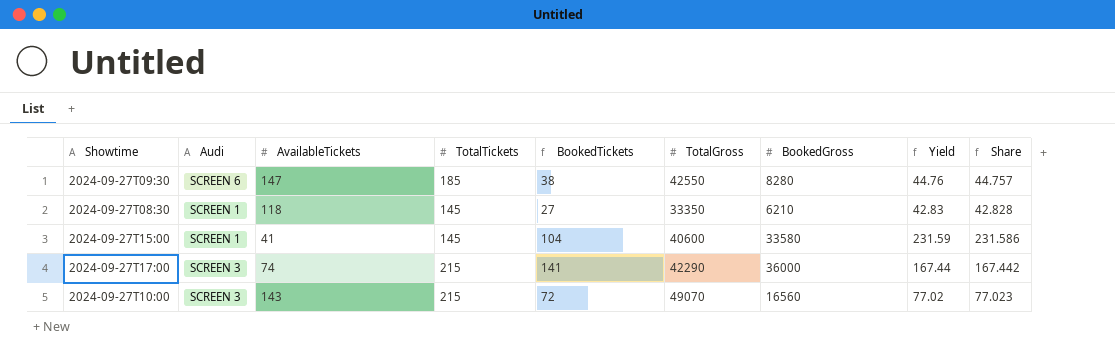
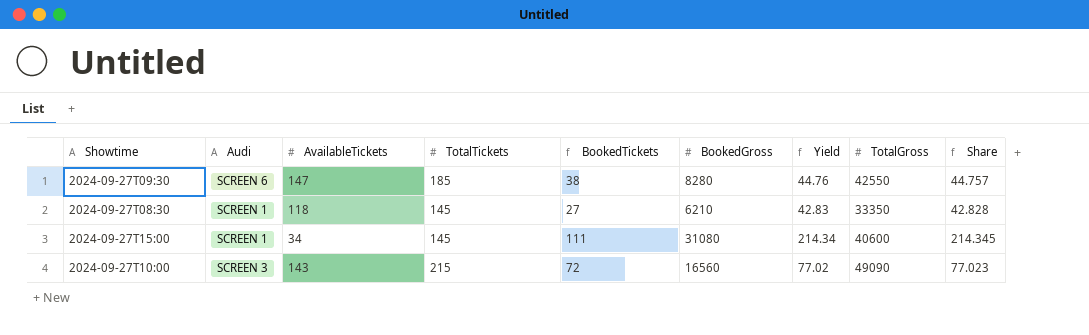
column TotalGross | position: 6 -> 8
row 2024-09-27T17:00: SCREEN 3 | 74 | 215 | 141 | 42290 | 36000 | 167.44 | 167.442 -> none
2024-09-27T15:00 | AvailableTickets: 41 -> 34
2024-09-27T15:00 | BookedTickets: 104 -> 111
2024-09-27T15:00 | BookedGross: 33580 -> 31080
2024-09-27T15:00 | Yield: 231.59 -> 214.34
2024-09-27T15:00 | Share: 231.586 -> 214.345
2024-09-27T10:00 | TotalGross: 49070 -> 49090

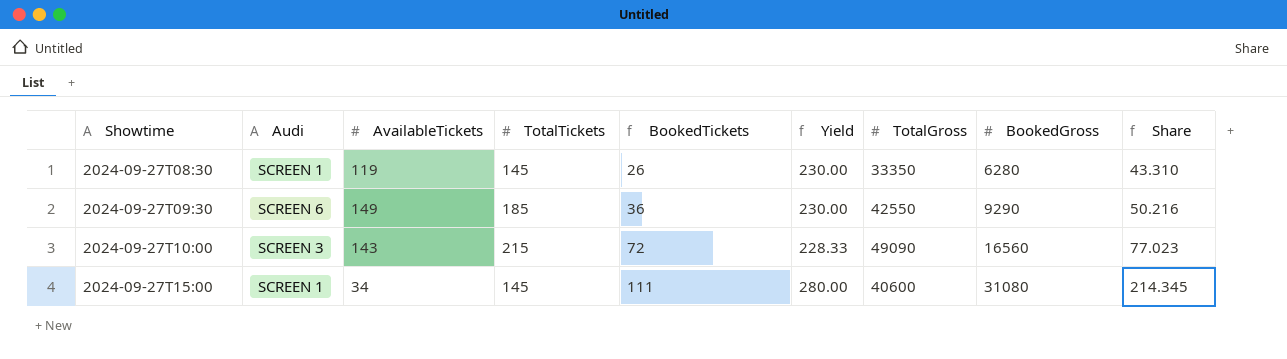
row order: none -> Showtime ascending
column Yield | formula: [BookedGross] / [TotalTickets] -> [TotalGross] / [TotalTickets]
column BookedGross | position: 6 -> 8
2024-09-27T08:30 | AvailableTickets: 118 -> 119
2024-09-27T08:30 | BookedTickets: 27 -> 26
2024-09-27T08:30 | BookedGross: 6210 -> 6280
2024-09-27T08:30 | Share: 42.828 -> 43.310
2024-09-27T09:30 | AvailableTickets: 147 -> 149
2024-09-27T09:30 | BookedTickets: 38 -> 36
2024-09-27T09:30 | BookedGross: 8280 -> 9290
2024-09-27T09:30 | Share: 44.757 -> 50.216

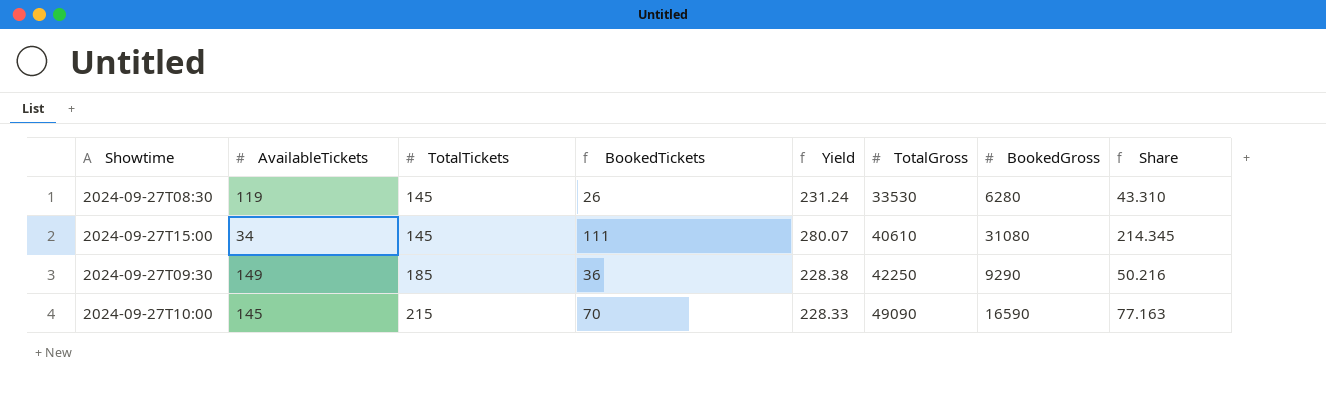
row order: Showtime ascending -> TotalTickets ascending
column Audi | position: 2 -> none
2024-09-27T08:30 | Yield: 230.00 -> 231.24
2024-09-27T08:30 | TotalGross: 33350 -> 33530
2024-09-27T15:00 | Yield: 280.00 -> 280.07
2024-09-27T15:00 | TotalGross: 40600 -> 40610
2024-09-27T09:30 | Yield: 230.00 -> 228.38
2024-09-27T09:30 | TotalGross: 42550 -> 42250
2024-09-27T10:00 | AvailableTickets: 143 -> 145
2024-09-27T10:00 | BookedTickets: 72 -> 70
2024-09-27T10:00 | BookedGross: 16560 -> 16590
2024-09-27T10:00 | Share: 77.023 -> 77.163

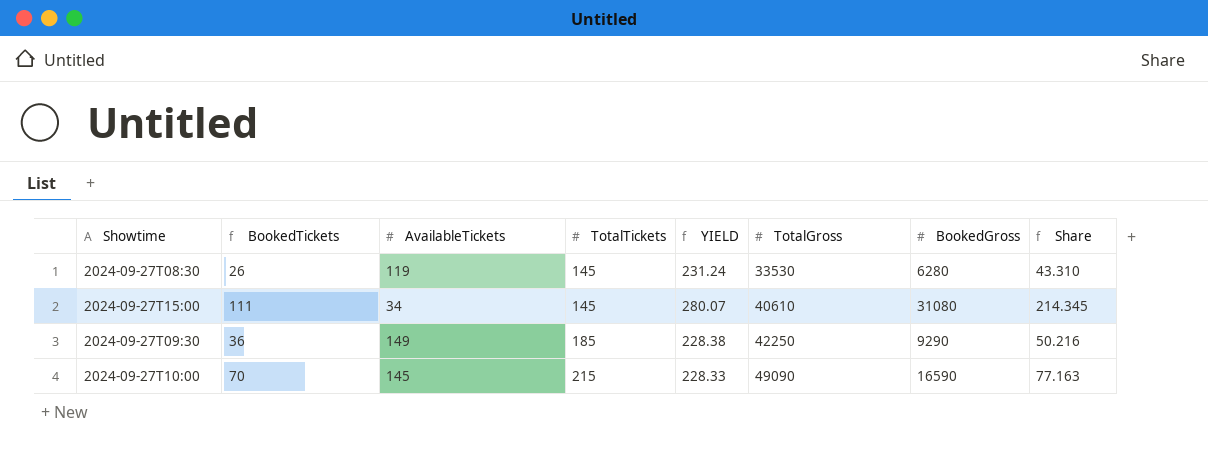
column BookedTickets | position: 4 -> 2
column name: Yield -> YIELD

